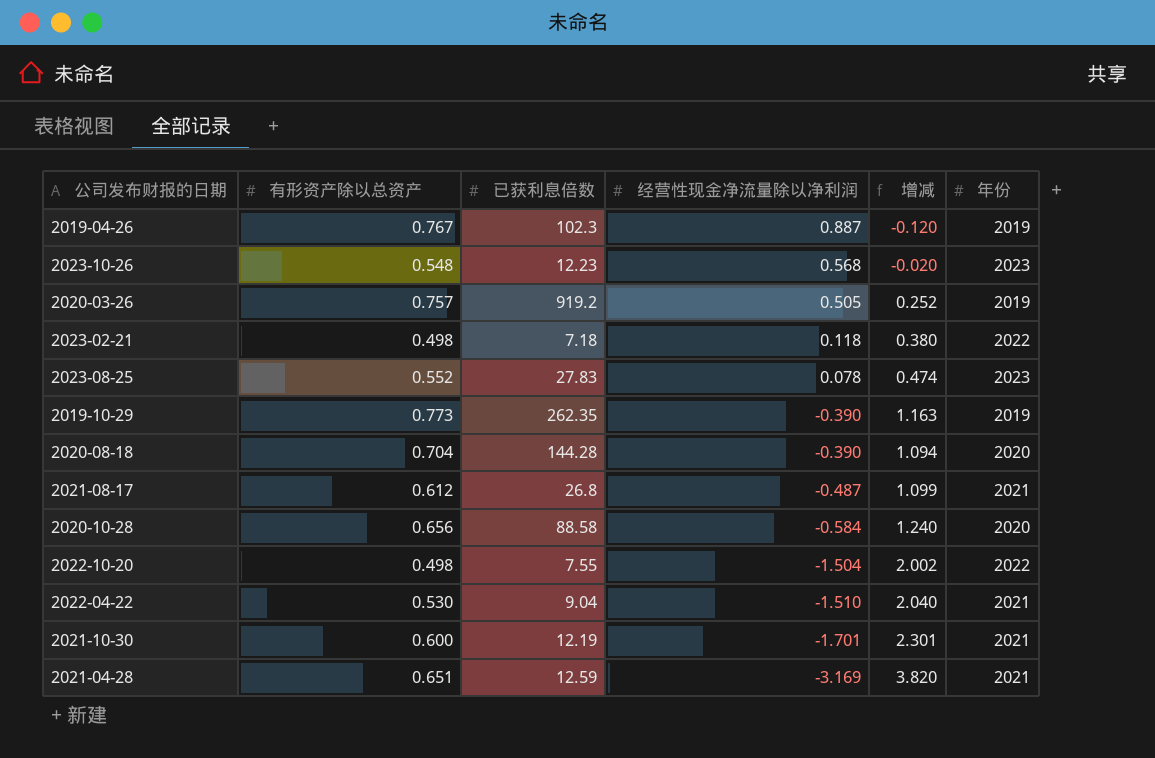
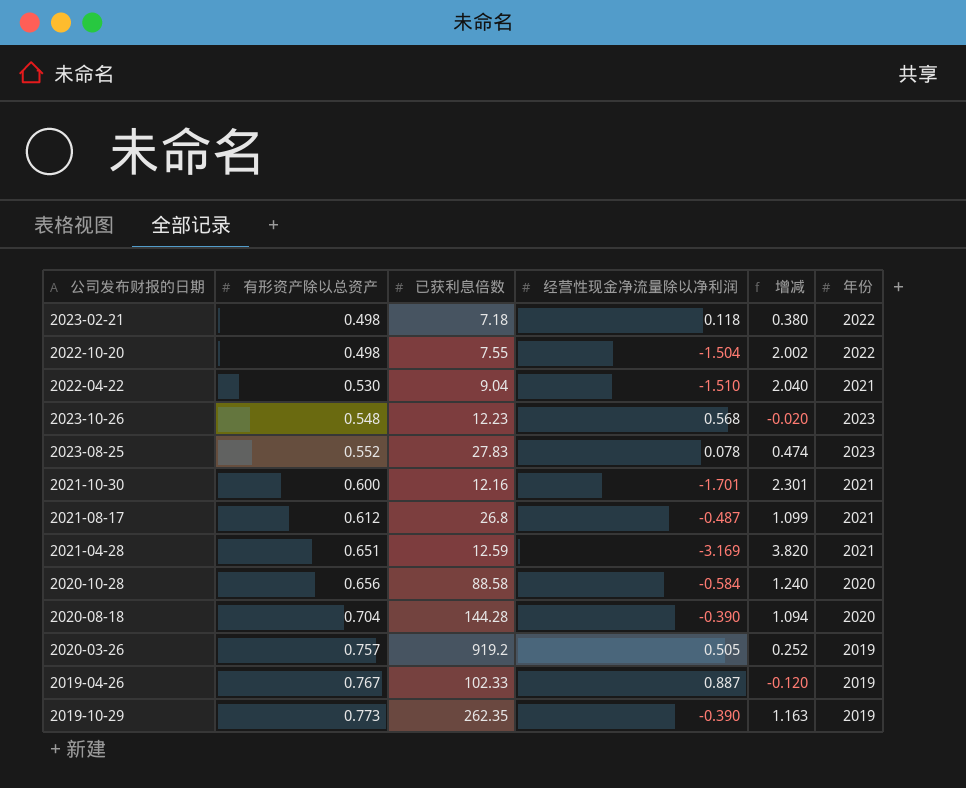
row order: 经营性现金净流量除以净利润 descending -> 有形资产除以总资产 ascending
2021-10-30 | 已获利息倍数: 12.19 -> 12.16
2019-04-26 | 已获利息倍数: 102.3 -> 102.33

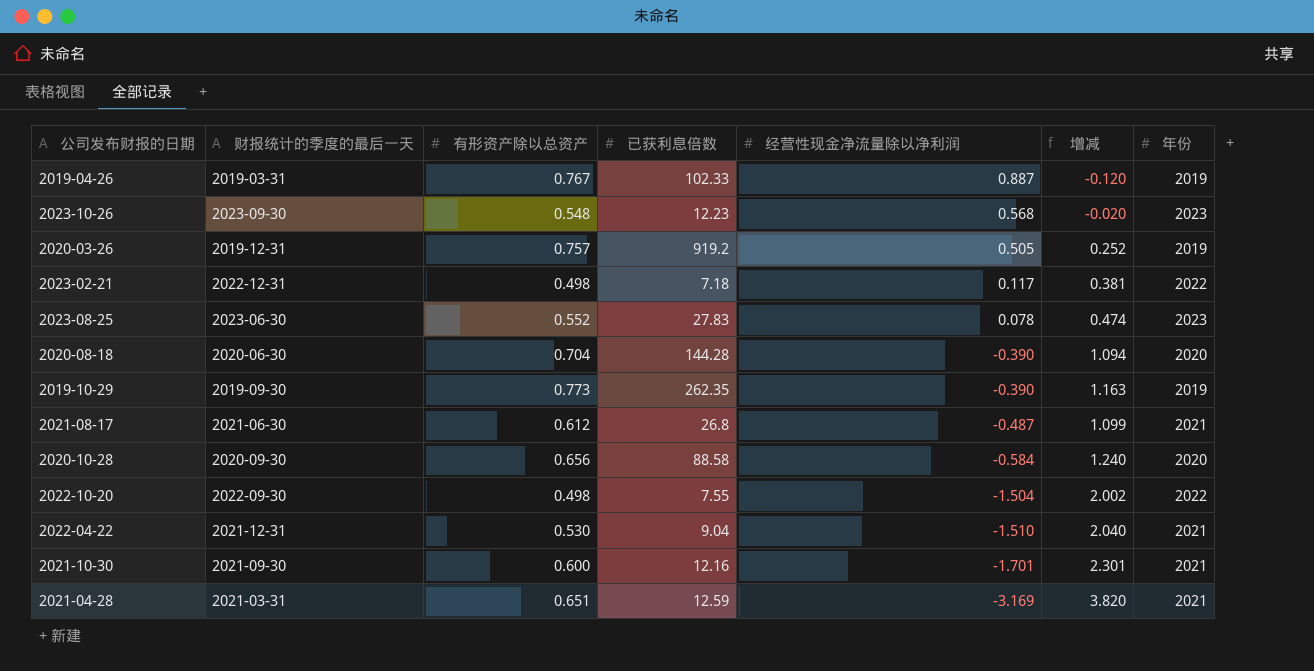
row order: 有形资产除以总资产 ascending -> 经营性现金净流量除以净利润 descending
column 财报统计的季度的最后一天 | position: none -> 2
2023-02-21 | 经营性现金净流量除以净利润: 0.118 -> 0.117
2023-02-21 | 增减: 0.380 -> 0.381

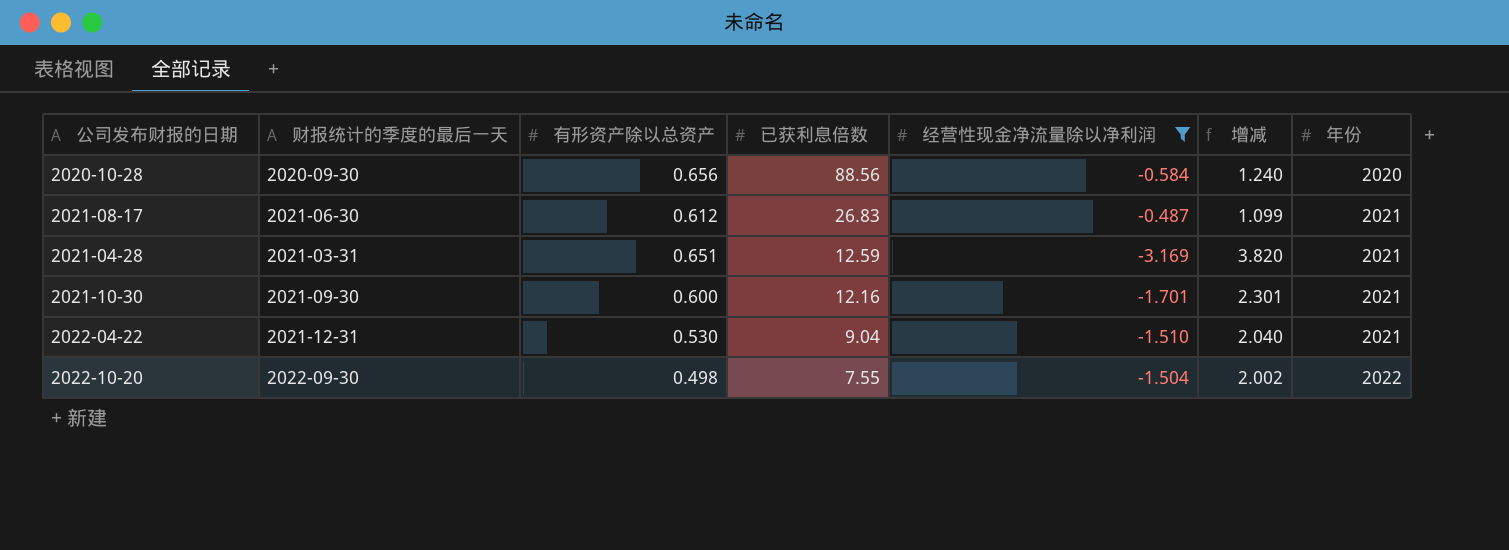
filter: none -> 经营性现金净流量除以净利润 <= -0.487
row order: 经营性现金净流量除以净利润 descending -> 已获利息倍数 descending
2020-10-28 | 已获利息倍数: 88.58 -> 88.56
2021-08-17 | 已获利息倍数: 26.8 -> 26.83

